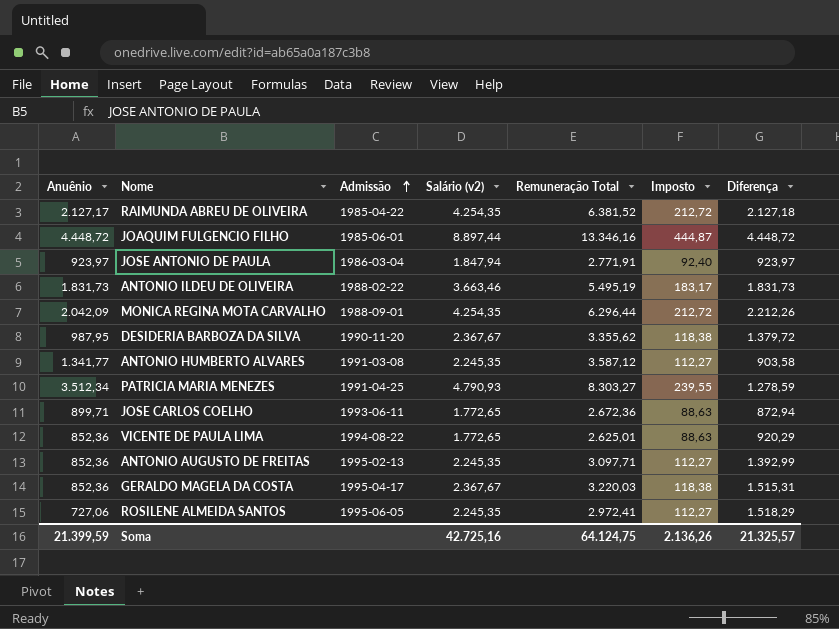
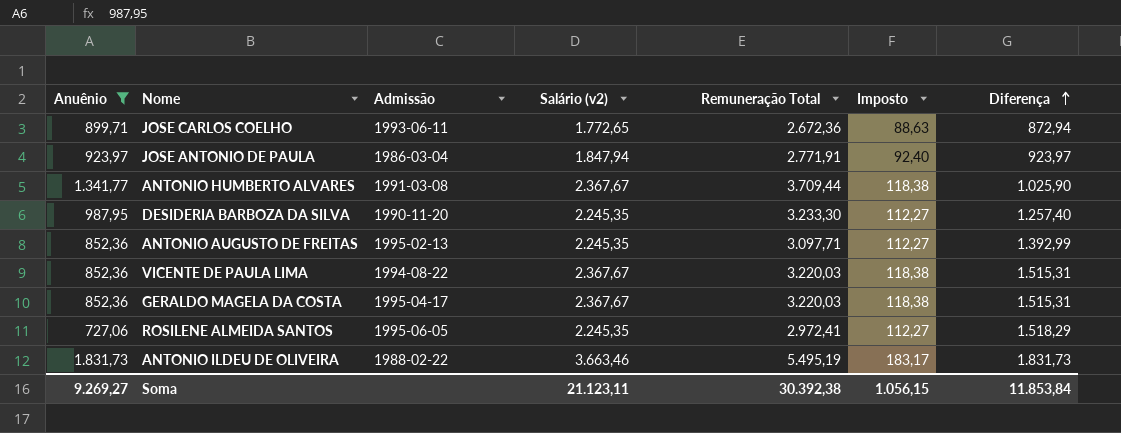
filter: none -> Anuênio <= 1.831,73
row order: Admissão ascending -> Diferença ascending
ANTONIO HUMBERTO ALVARES | Salário (v2): 2.245,35 -> 2.367,67
ANTONIO HUMBERTO ALVARES | Remuneração Total: 3.587,12 -> 3.709,44
ANTONIO HUMBERTO ALVARES | Imposto: 112,27 -> 118,38
ANTONIO HUMBERTO ALVARES | Diferença: 903,58 -> 1.025,90
DESIDERIA BARBOZA DA SILVA | Salário (v2): 2.367,67 -> 2.245,35
DESIDERIA BARBOZA DA SILVA | Remuneração Total: 3.355,62 -> 3.233,30
DESIDERIA BARBOZA DA SILVA | Imposto: 118,38 -> 112,27
DESIDERIA BARBOZA DA SILVA | Diferença: 1.379,72 -> 1.257,40
VICENTE DE PAULA LIMA | Salário (v2): 1.772,65 -> 2.367,67
VICENTE DE PAULA LIMA | Remuneração Total: 2.625,01 -> 3.220,03
VICENTE DE PAULA LIMA | Imposto: 88,63 -> 118,38
VICENTE DE PAULA LIMA | Diferença: 920,29 -> 1.515,31
Soma | Anuênio: 21.399,59 -> 9.269,27
Soma | Salário (v2): 42.725,16 -> 21.123,11
Soma | Remuneração Total: 64.124,75 -> 30.392,38
Soma | Imposto: 2.136,26 -> 1.056,15
Soma | Diferença: 21.325,57 -> 11.853,84

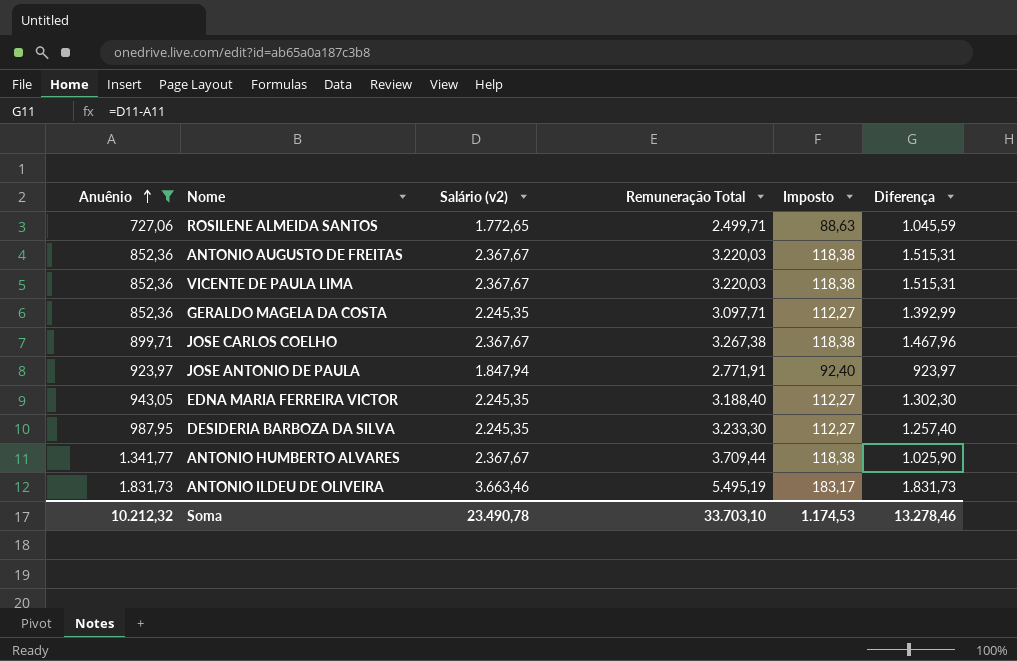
row order: Diferença ascending -> Anuênio ascending
column Admissão | position: 3 -> none
ROSILENE ALMEIDA SANTOS | Salário (v2): 2.245,35 -> 1.772,65
ROSILENE ALMEIDA SANTOS | Remuneração Total: 2.972,41 -> 2.499,71
ROSILENE ALMEIDA SANTOS | Imposto: 112,27 -> 88,63
ROSILENE ALMEIDA SANTOS | Diferença: 1.518,29 -> 1.045,59
ANTONIO AUGUSTO DE FREITAS | Salário (v2): 2.245,35 -> 2.367,67
ANTONIO AUGUSTO DE FREITAS | Remuneração Total: 3.097,71 -> 3.220,03
ANTONIO AUGUSTO DE FREITAS | Imposto: 112,27 -> 118,38
ANTONIO AUGUSTO DE FREITAS | Diferença: 1.392,99 -> 1.515,31
GERALDO MAGELA DA COSTA | Salário (v2): 2.367,67 -> 2.245,35
GERALDO MAGELA DA COSTA | Remuneração Total: 3.220,03 -> 3.097,71
GERALDO MAGELA DA COSTA | Imposto: 118,38 -> 112,27
GERALDO MAGELA DA COSTA | Diferença: 1.515,31 -> 1.392,99
JOSE CARLOS COELHO | Salário (v2): 1.772,65 -> 2.367,67
JOSE CARLOS COELHO | Remuneração Total: 2.672,36 -> 3.267,38
JOSE CARLOS COELHO | Imposto: 88,63 -> 118,38
JOSE CARLOS COELHO | Diferença: 872,94 -> 1.467,96
row EDNA MARIA FERREIRA VICTOR: none -> 943,05 | 2.245,35 | 3.188,40 | 112,27 | 1.302,30
Soma | Anuênio: 9.269,27 -> 10.212,32
Soma | Salário (v2): 21.123,11 -> 23.490,78
Soma | Remuneração Total: 30.392,38 -> 33.703,10
Soma | Imposto: 1.056,15 -> 1.174,53
Soma | Diferença: 11.853,84 -> 13.278,46

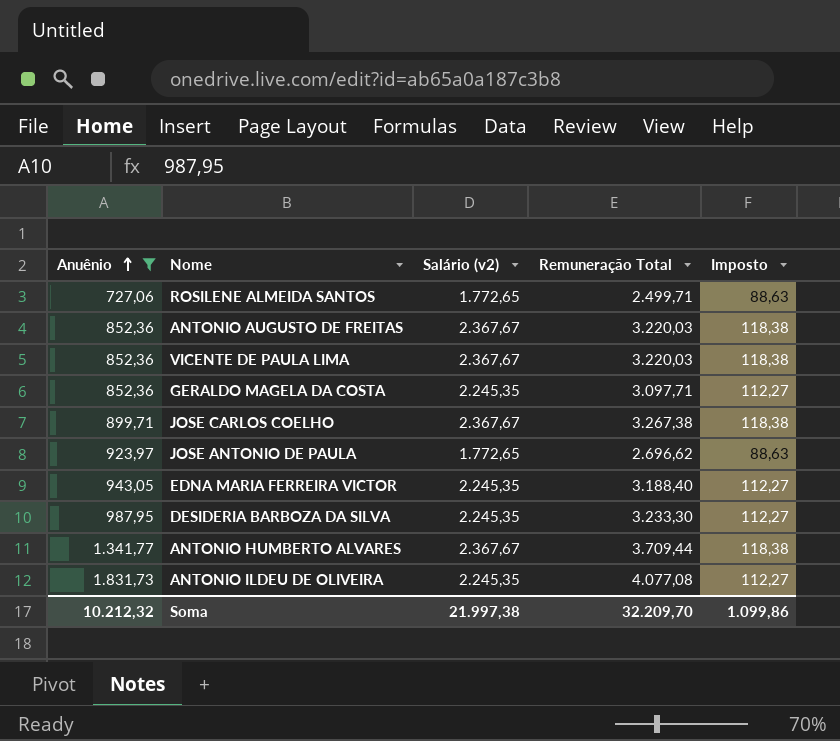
column Diferença | formula: [Salário (v2)] - [Anuênio] -> none
JOSE ANTONIO DE PAULA | Salário (v2): 1.847,94 -> 1.772,65
JOSE ANTONIO DE PAULA | Remuneração Total: 2.771,91 -> 2.696,62
JOSE ANTONIO DE PAULA | Imposto: 92,40 -> 88,63
ANTONIO ILDEU DE OLIVEIRA | Salário (v2): 3.663,46 -> 2.245,35
ANTONIO ILDEU DE OLIVEIRA | Remuneração Total: 5.495,19 -> 4.077,08
ANTONIO ILDEU DE OLIVEIRA | Imposto: 183,17 -> 112,27
Soma | Salário (v2): 23.490,78 -> 21.997,38
Soma | Remuneração Total: 33.703,10 -> 32.209,70
Soma | Imposto: 1.174,53 -> 1.099,86

